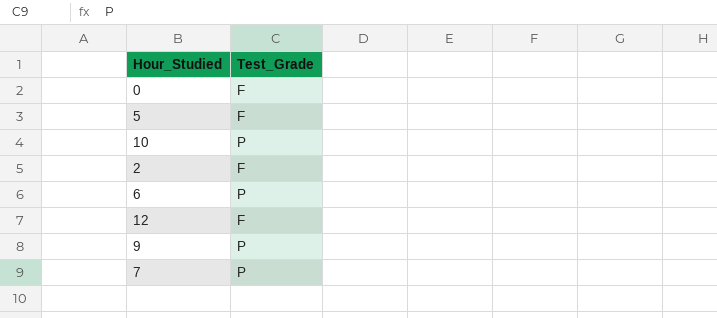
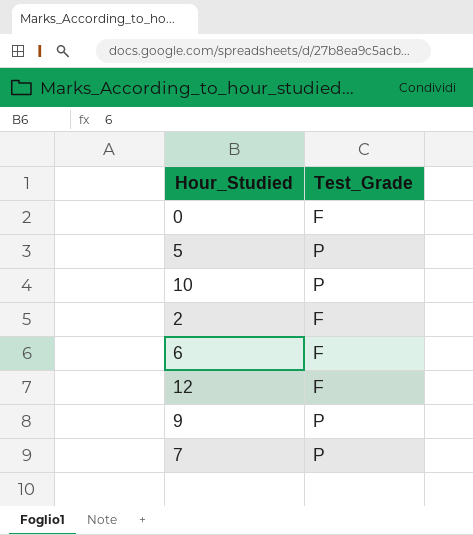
5 | Test_Grade: F -> P
6 | Test_Grade: P -> F

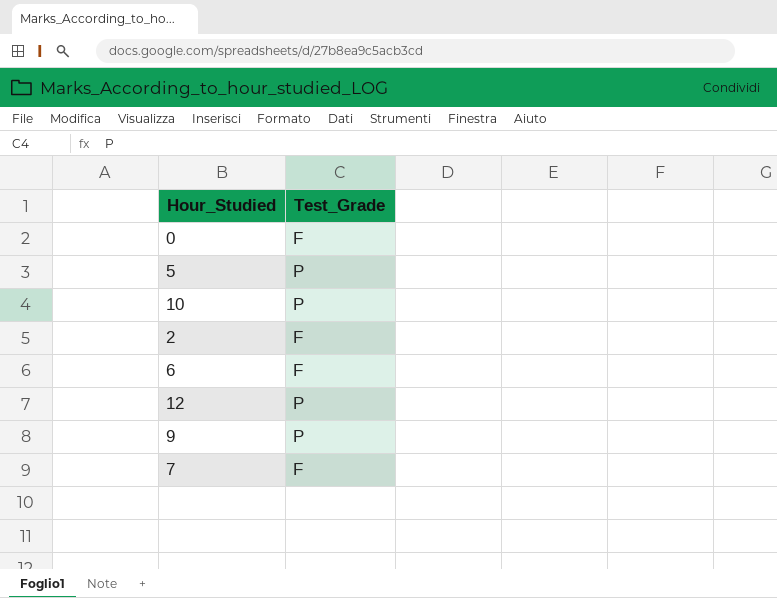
12 | Test_Grade: F -> P
7 | Test_Grade: P -> F

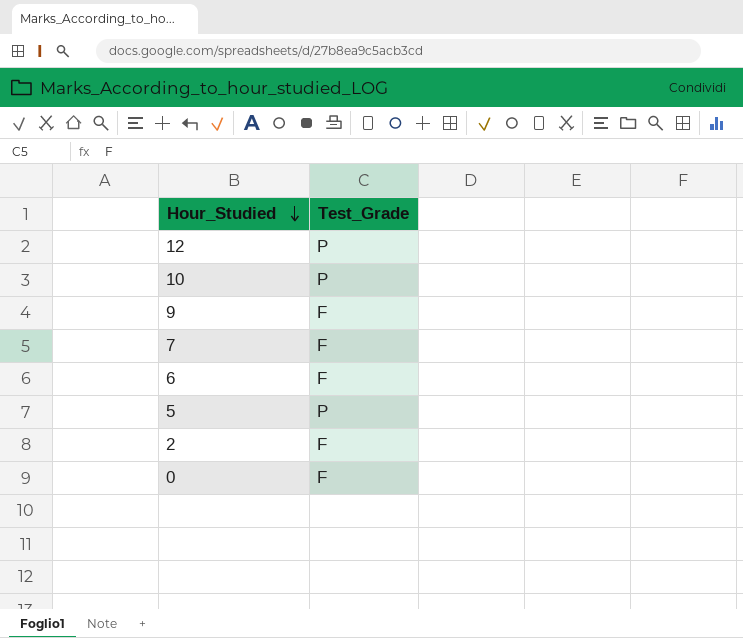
row order: none -> Hour_Studied descending
9 | Test_Grade: P -> F

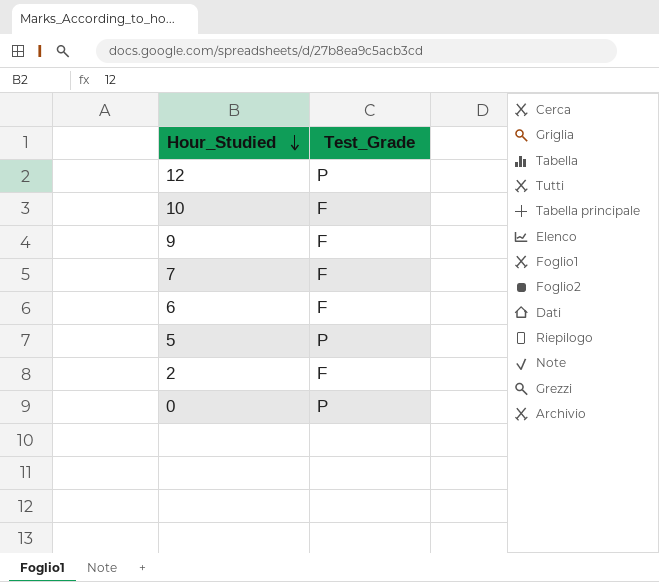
10 | Test_Grade: P -> F
0 | Test_Grade: F -> P

